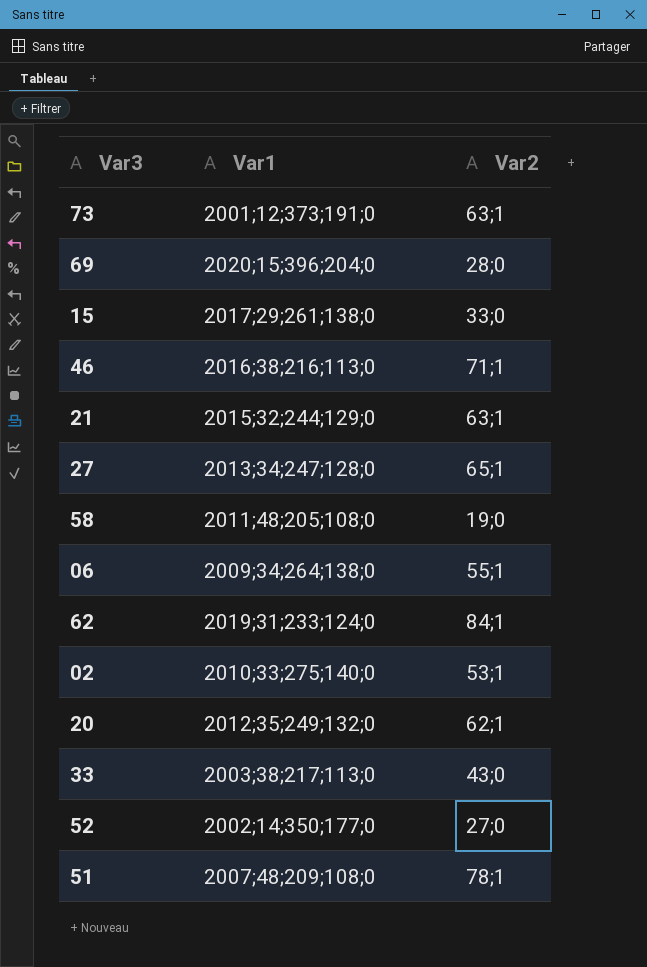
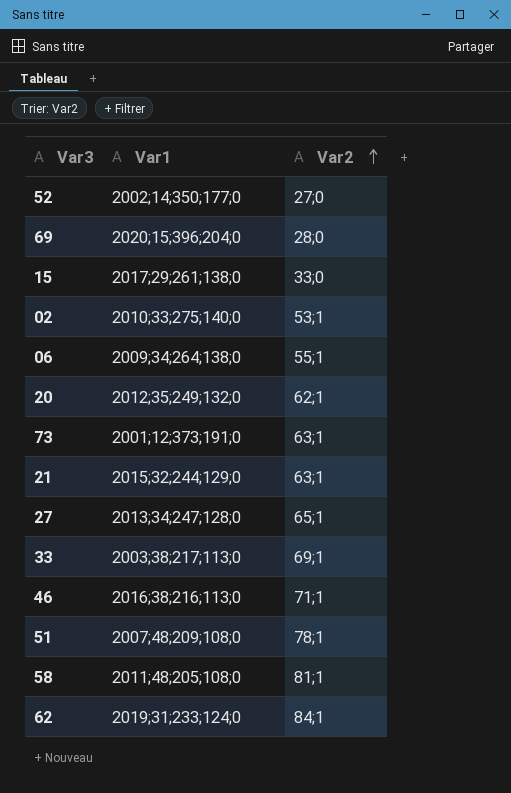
row order: none -> Var2 ascending
33 | Var2: 43;0 -> 69;1
58 | Var2: 19;0 -> 81;1

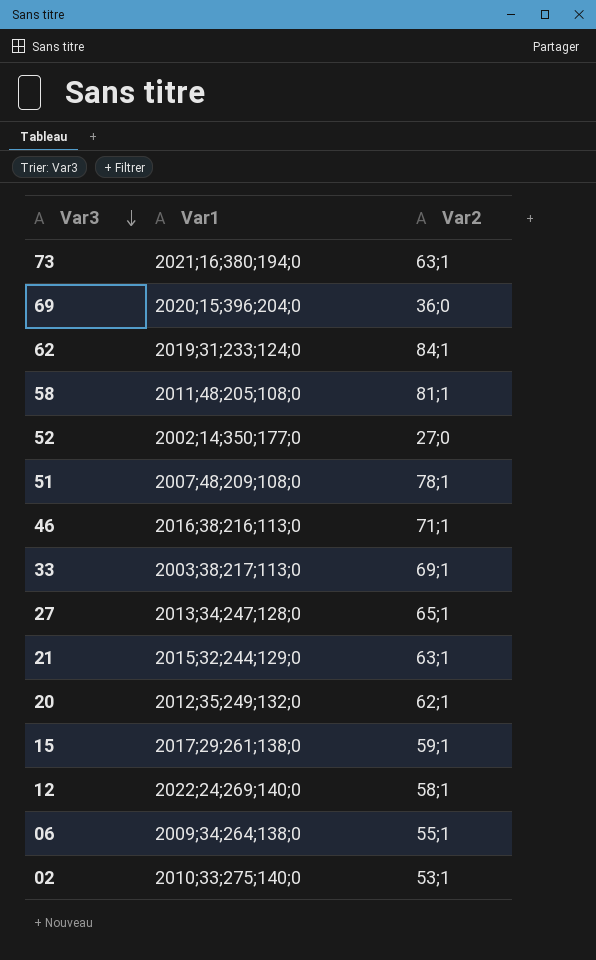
row order: Var2 ascending -> Var3 descending
73 | Var1: 2001;12;373;191;0 -> 2021;16;380;194;0
69 | Var2: 28;0 -> 36;0
15 | Var2: 33;0 -> 59;1
row 12: none -> 2022;24;269;140;0 | 58;1

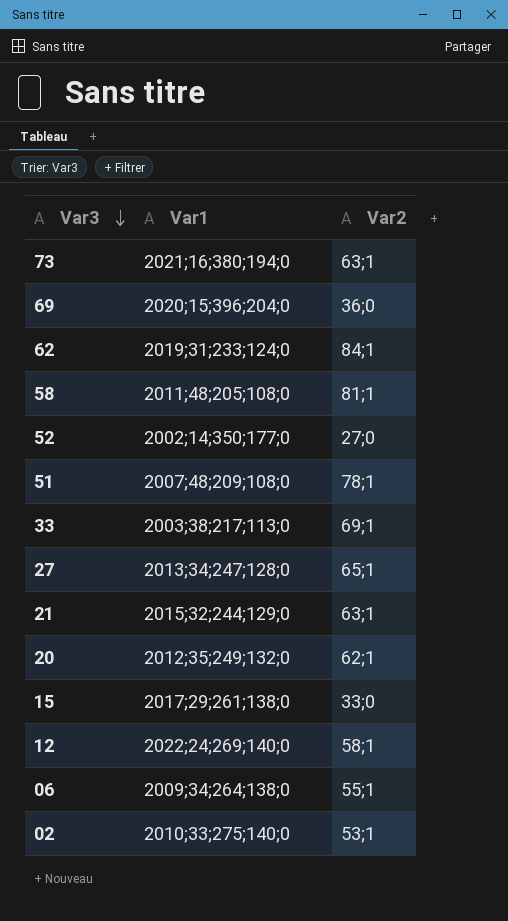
row 46: 2016;38;216;113;0 | 71;1 -> none
15 | Var2: 59;1 -> 33;0

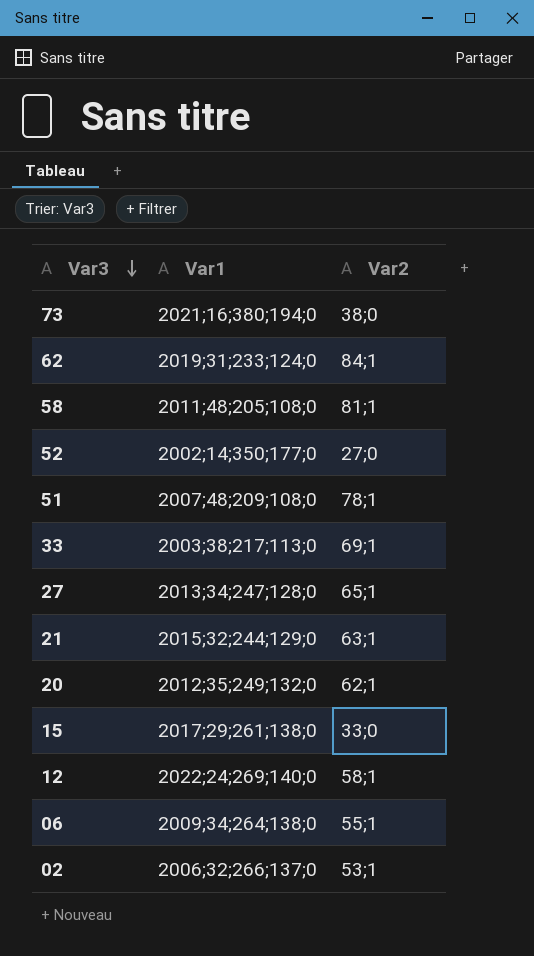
row 69: 2020;15;396;204;0 | 36;0 -> none
73 | Var2: 63;1 -> 38;0
02 | Var1: 2010;33;275;140;0 -> 2006;32;266;137;0

